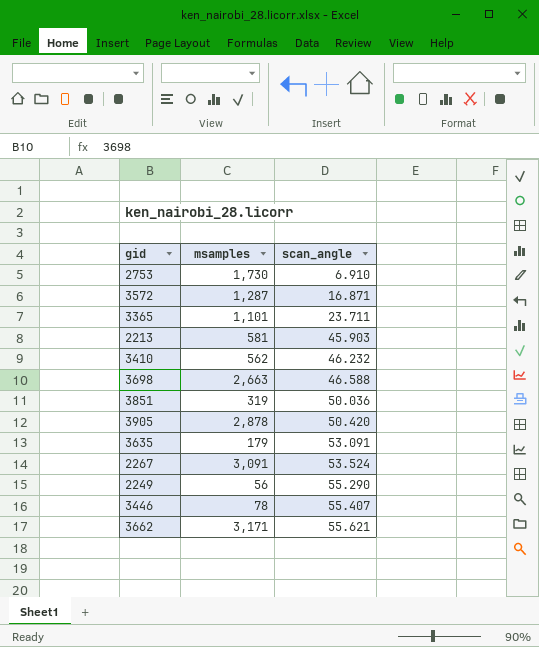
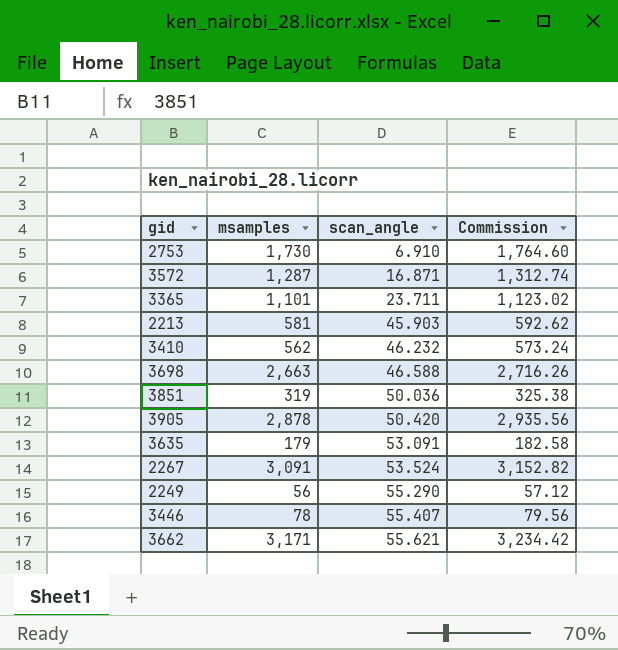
column Commission | formula: none -> [msamples] * 1.02

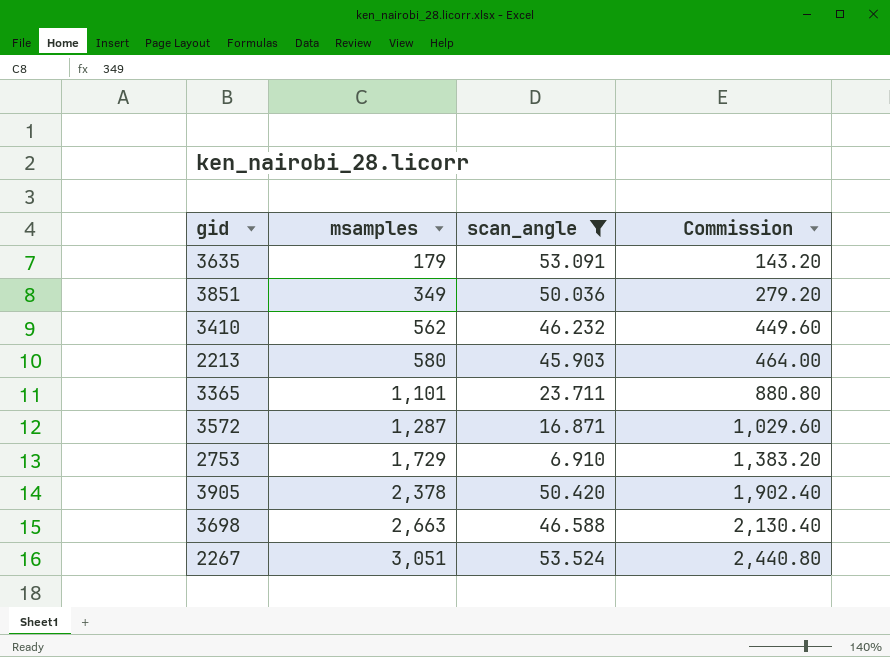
filter: none -> scan_angle <= 53.524
row order: scan_angle ascending -> msamples ascending
column Commission | formula: [msamples] * 1.02 -> [msamples] * 0.8
3851 | msamples: 319 -> 349
2213 | msamples: 581 -> 580
2753 | msamples: 1,730 -> 1,729
3905 | msamples: 2,878 -> 2,378
2267 | msamples: 3,091 -> 3,051

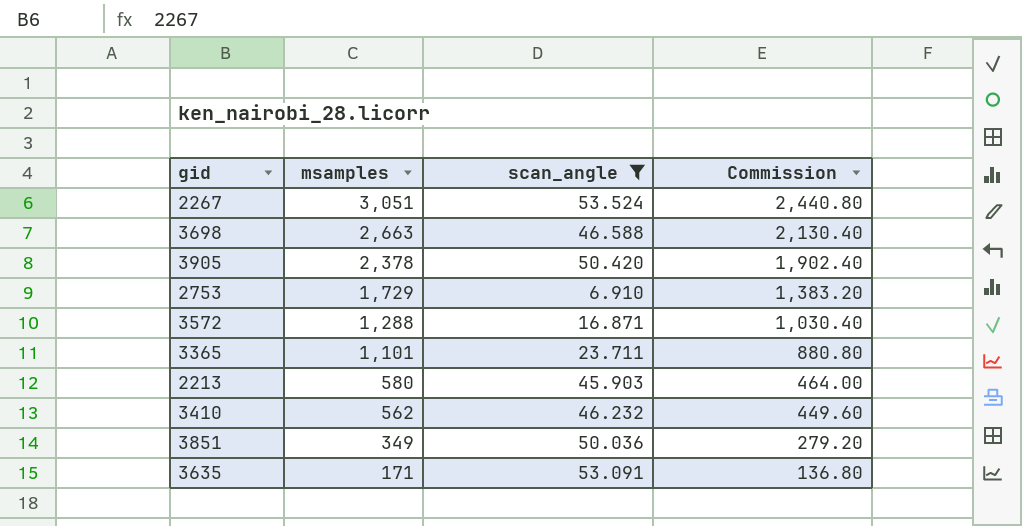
row order: msamples ascending -> msamples descending
3572 | msamples: 1,287 -> 1,288
3572 | Commission: 1,029.60 -> 1,030.40
3635 | msamples: 179 -> 171
3635 | Commission: 143.20 -> 136.80

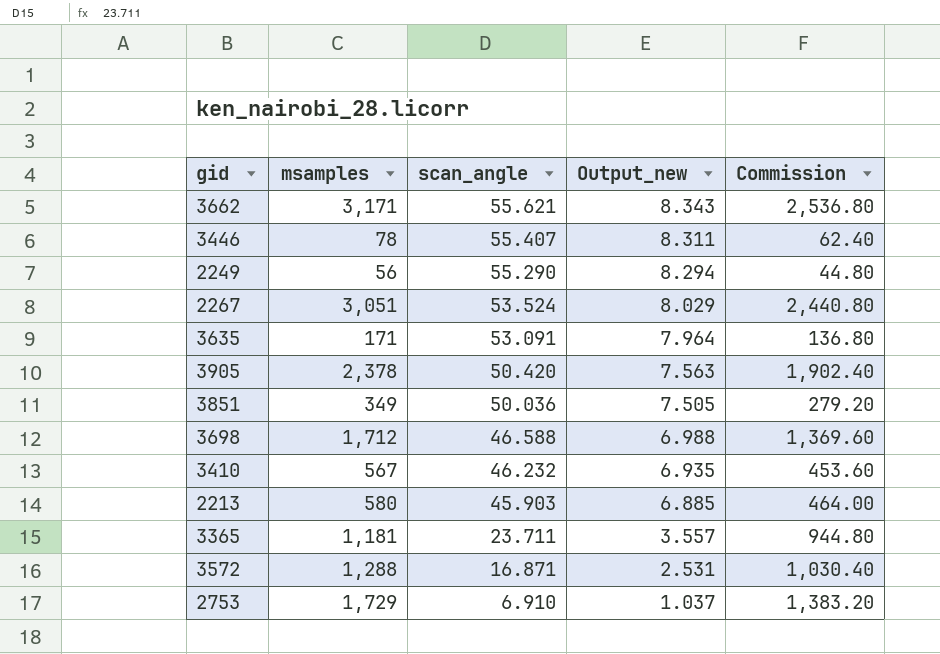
filter: scan_angle <= 53.524 -> none
row order: msamples descending -> scan_angle descending
column Output_new | formula: none -> [scan_angle] * 0.15
3698 | msamples: 2,663 -> 1,712
3698 | Commission: 2,130.40 -> 1,369.60
3410 | msamples: 562 -> 567
3410 | Commission: 449.60 -> 453.60
3365 | msamples: 1,101 -> 1,181
3365 | Commission: 880.80 -> 944.80

